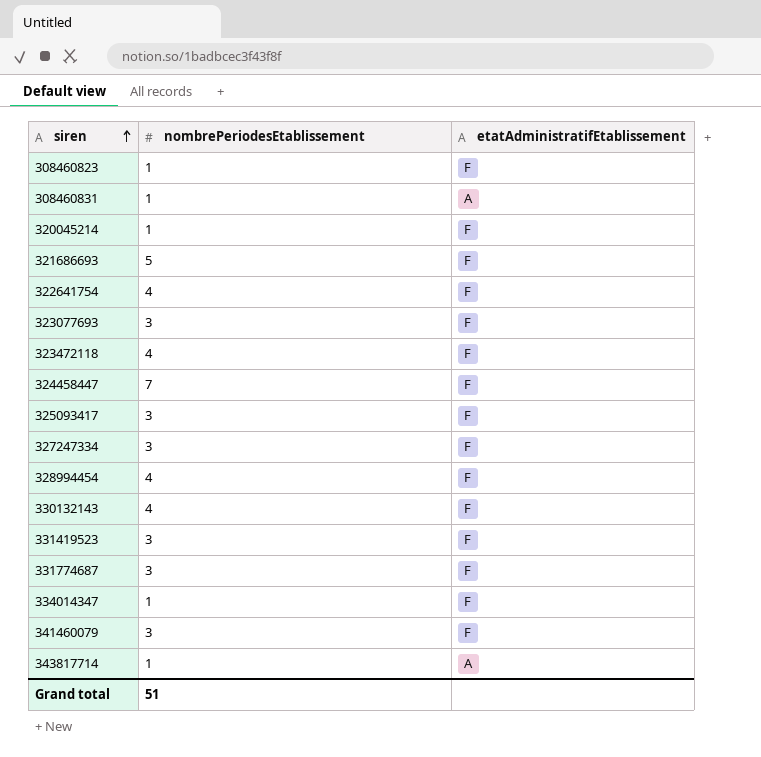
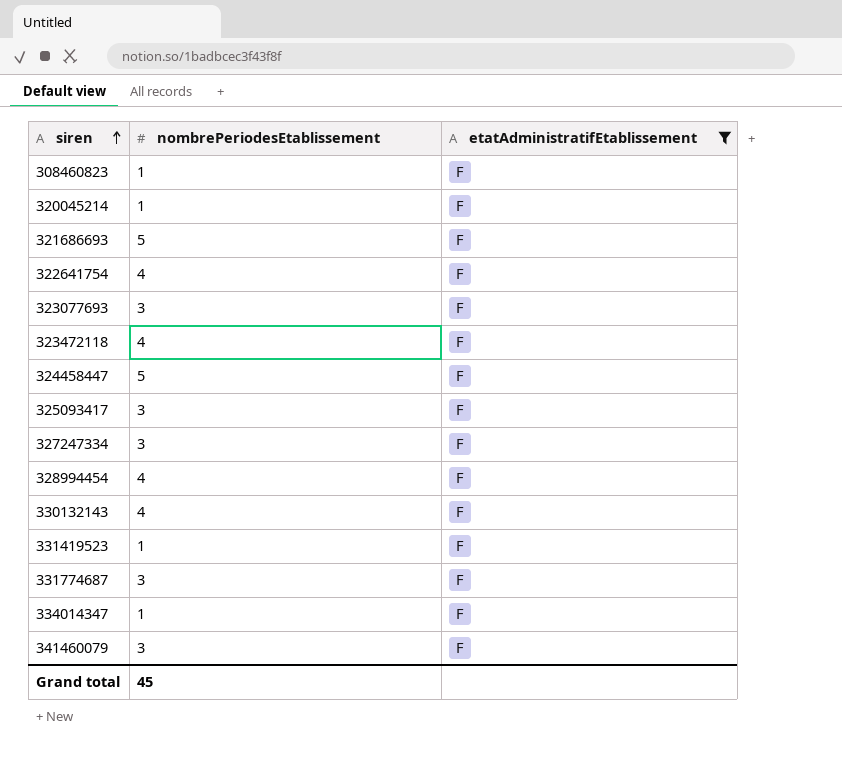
filter: none -> etatAdministratifEtablissement = F
324458447 | nombrePeriodesEtablissement: 7 -> 5
331419523 | nombrePeriodesEtablissement: 3 -> 1
Grand total | nombrePeriodesEtablissement: 51 -> 45

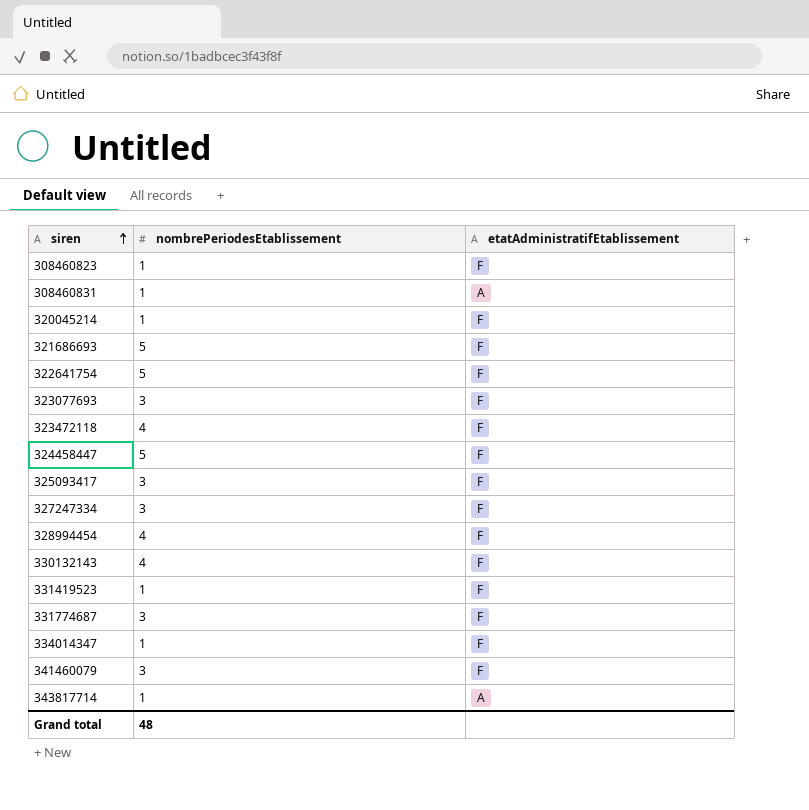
filter: etatAdministratifEtablissement = F -> none
322641754 | nombrePeriodesEtablissement: 4 -> 5
Grand total | nombrePeriodesEtablissement: 45 -> 48

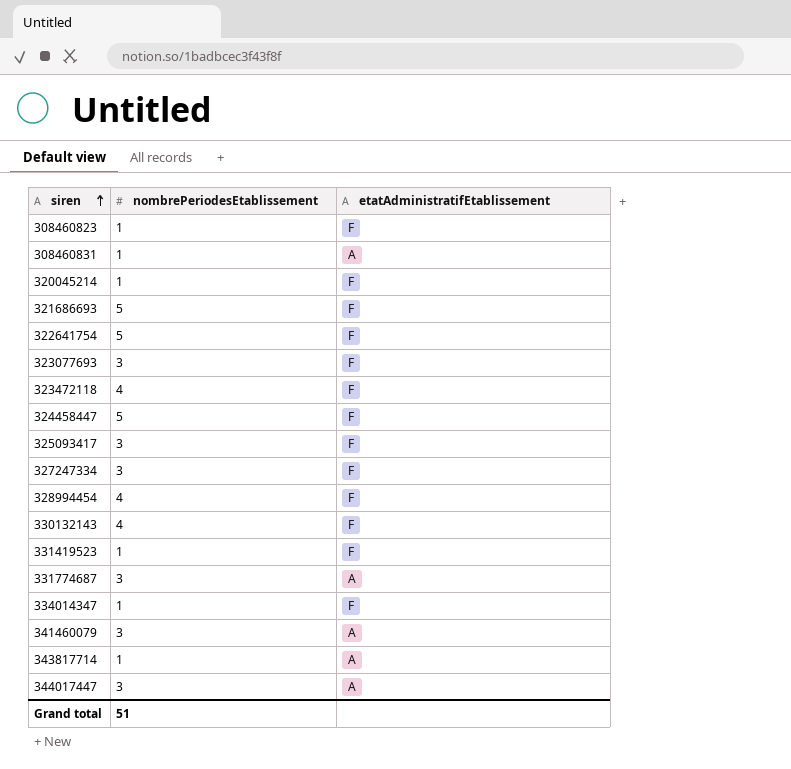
331774687 | etatAdministratifEtablissement: F -> A
341460079 | etatAdministratifEtablissement: F -> A
row 344017447: none -> 3 | A
Grand total | nombrePeriodesEtablissement: 48 -> 51

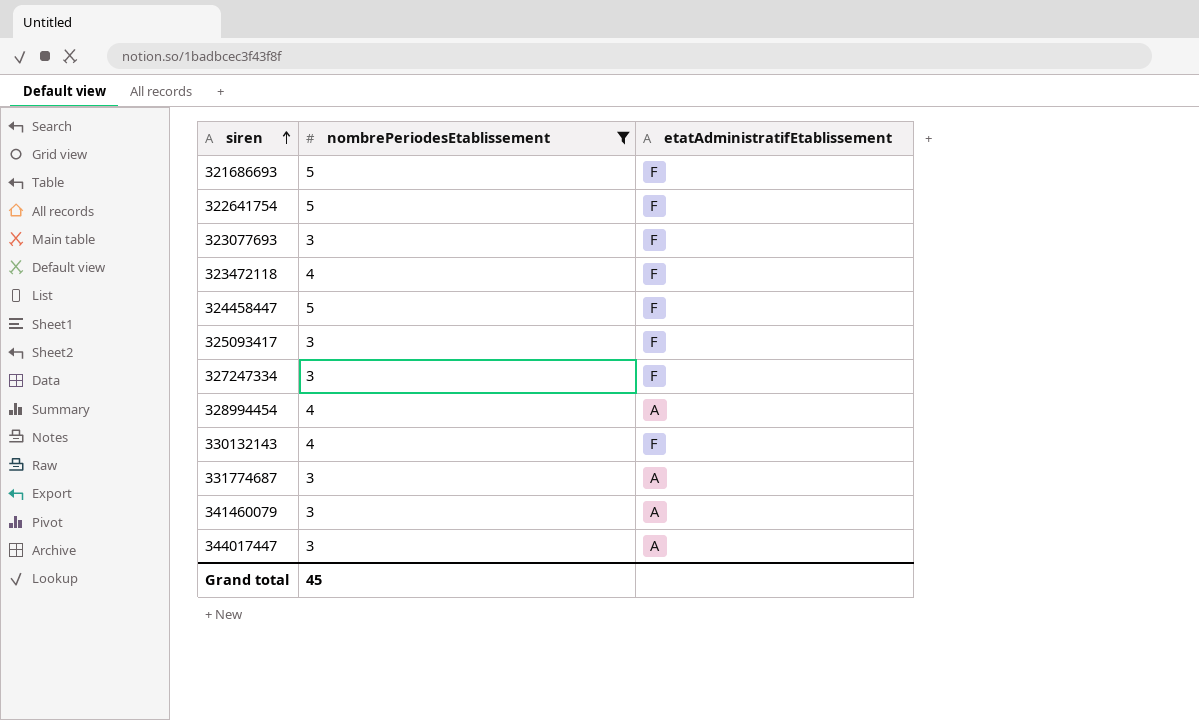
filter: none -> nombrePeriodesEtablissement != 1
328994454 | etatAdministratifEtablissement: F -> A
Grand total | nombrePeriodesEtablissement: 51 -> 45

